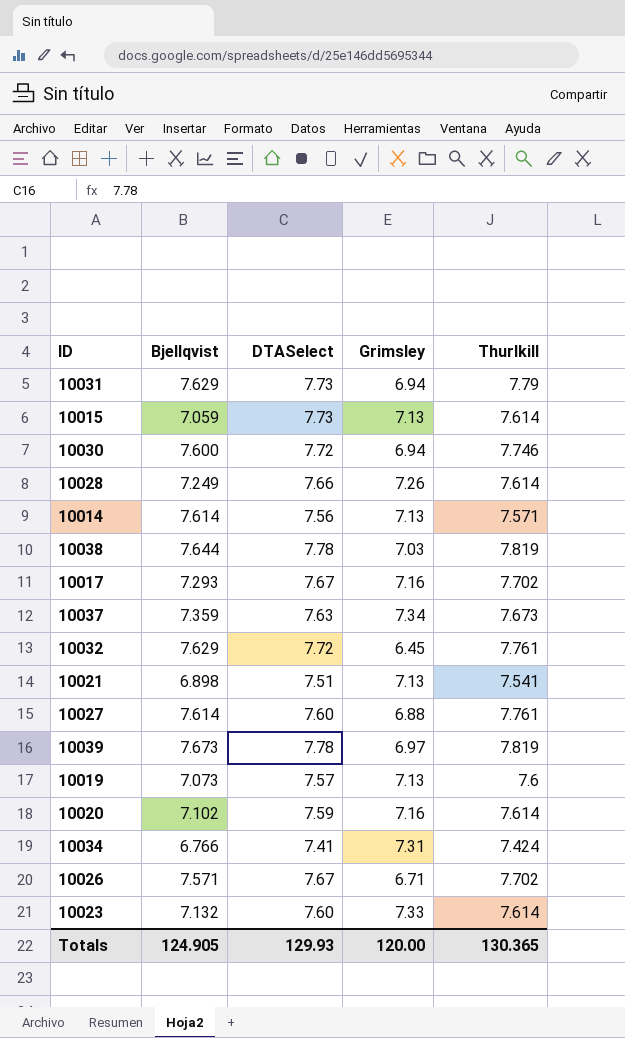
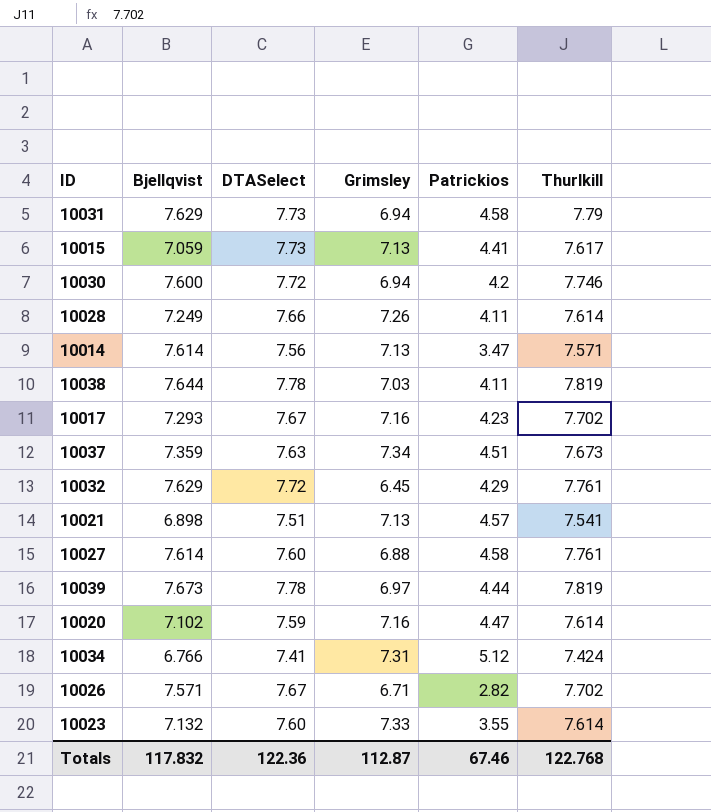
column Patrickios | position: none -> 5
row 10019: 7.073 | 7.57 | 7.13 | 7.6 -> none
10015 | Thurlkill: 7.614 -> 7.617
Totals | Bjellqvist: 124.905 -> 117.832
Totals | DTASelect: 129.93 -> 122.36
Totals | Grimsley: 120.00 -> 112.87
Totals | Thurlkill: 130.365 -> 122.768

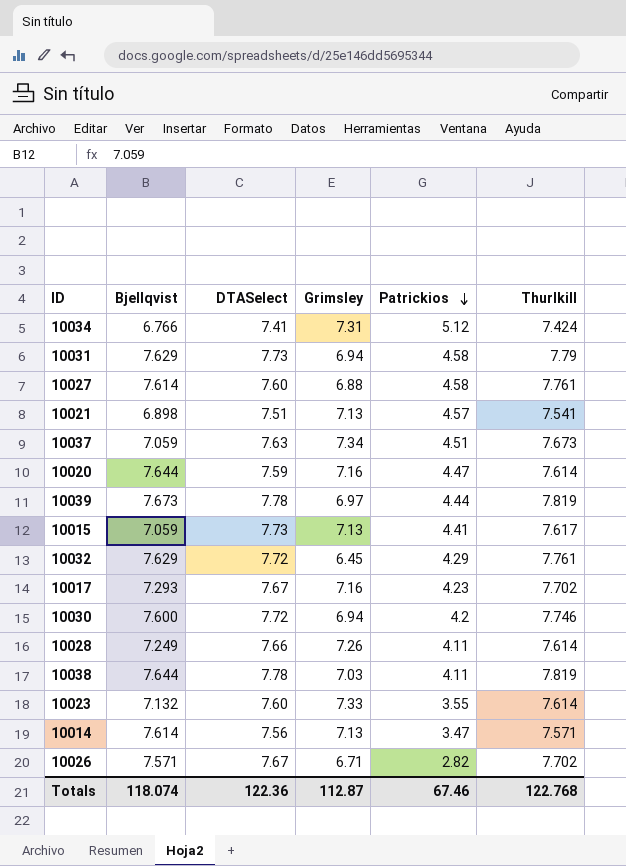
row order: none -> Patrickios descending
10037 | Bjellqvist: 7.359 -> 7.059
10020 | Bjellqvist: 7.102 -> 7.644
Totals | Bjellqvist: 117.832 -> 118.074

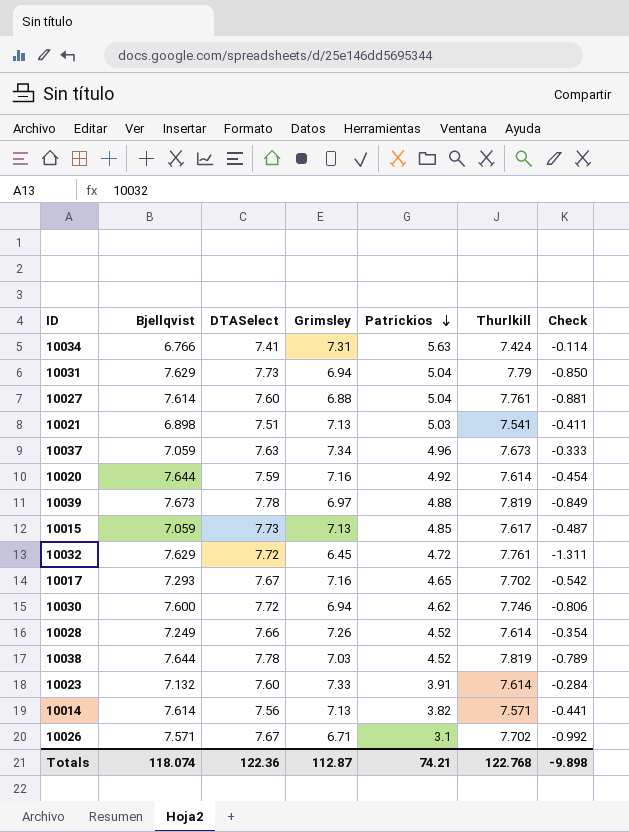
column Check | formula: none -> [Grimsley] - [Thurlkill]
10034 | Patrickios: 5.12 -> 5.63
10031 | Patrickios: 4.58 -> 5.04
10027 | Patrickios: 4.58 -> 5.04
10021 | Patrickios: 4.57 -> 5.03
10037 | Patrickios: 4.51 -> 4.96
10020 | Patrickios: 4.47 -> 4.92
10039 | Patrickios: 4.44 -> 4.88
10015 | Patrickios: 4.41 -> 4.85
10032 | Patrickios: 4.29 -> 4.72
10017 | Patrickios: 4.23 -> 4.65
10030 | Patrickios: 4.2 -> 4.62
10028 | Patrickios: 4.11 -> 4.52
10038 | Patrickios: 4.11 -> 4.52
10023 | Patrickios: 3.55 -> 3.91
10014 | Patrickios: 3.47 -> 3.82
10026 | Patrickios: 2.82 -> 3.1
Totals | Patrickios: 67.46 -> 74.21

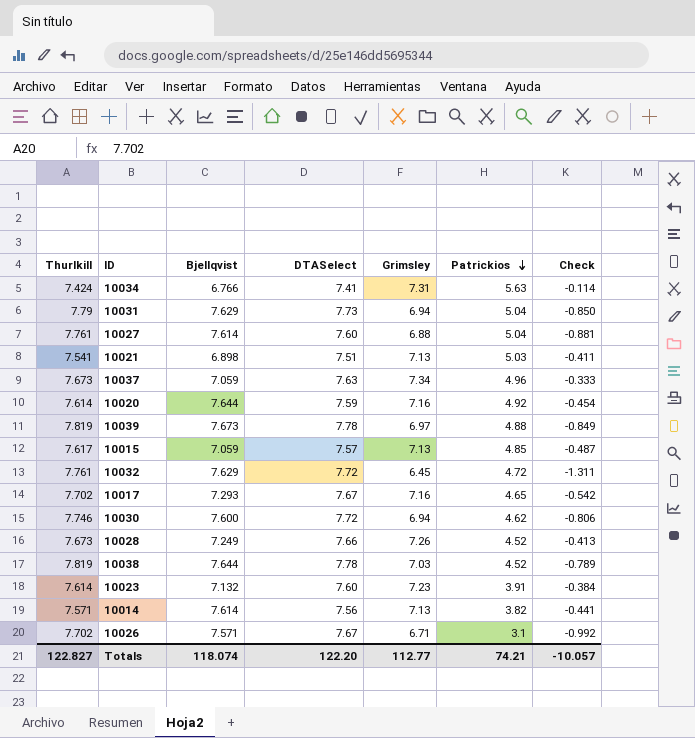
column Thurlkill | position: 6 -> 1
10015 | DTASelect: 7.73 -> 7.57
10028 | Thurlkill: 7.614 -> 7.673
10028 | Check: -0.354 -> -0.413
10023 | Grimsley: 7.33 -> 7.23
10023 | Check: -0.284 -> -0.384
Totals | Thurlkill: 122.768 -> 122.827
Totals | DTASelect: 122.36 -> 122.20
Totals | Grimsley: 112.87 -> 112.77
Totals | Check: -9.898 -> -10.057

